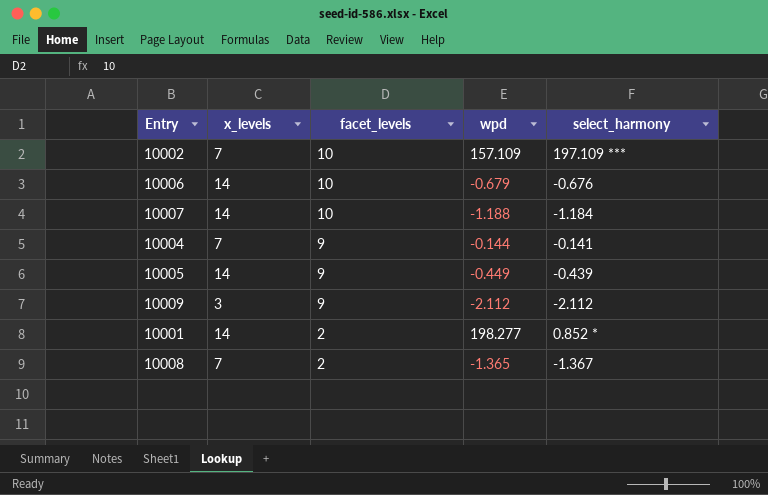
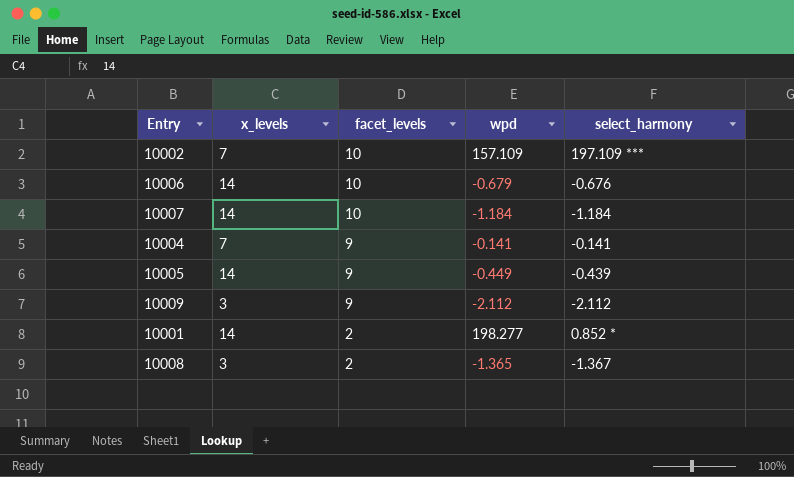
10007 | wpd: -1.188 -> -1.184
10004 | wpd: -0.144 -> -0.141
10008 | x_levels: 7 -> 3

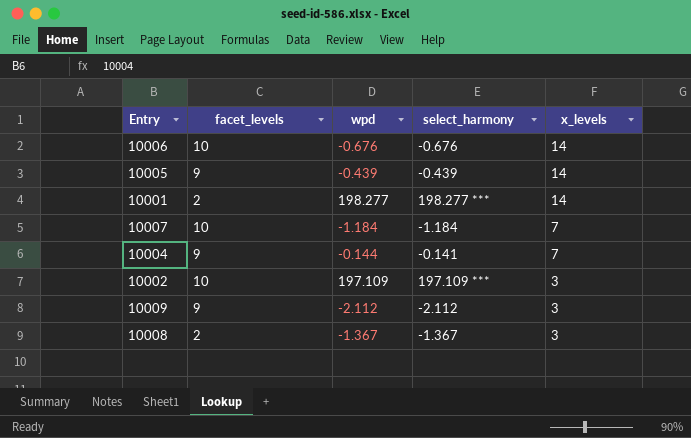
row order: facet_levels descending -> x_levels descending
column x_levels | position: 2 -> 5
10006 | wpd: -0.679 -> -0.676
10005 | wpd: -0.449 -> -0.439
10001 | select_harmony: 0.852 * -> 198.277 ***
10007 | x_levels: 14 -> 7
10004 | wpd: -0.141 -> -0.144
10002 | wpd: 157.109 -> 197.109
10002 | x_levels: 7 -> 3
10008 | wpd: -1.365 -> -1.367

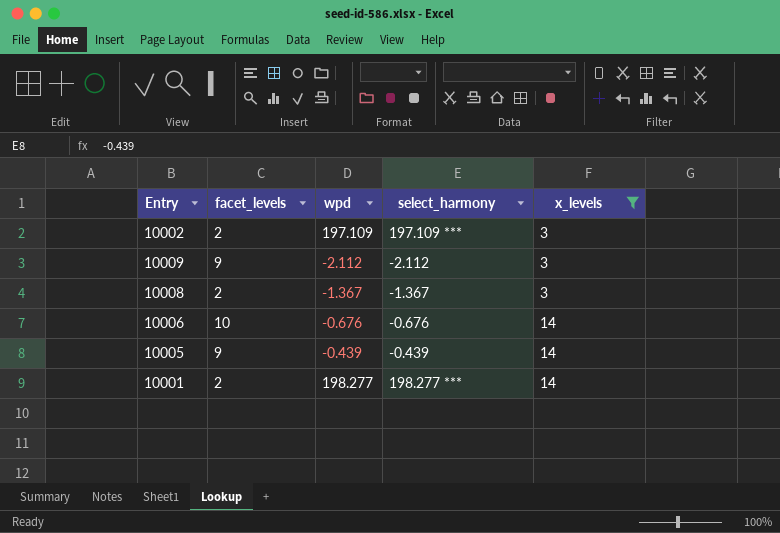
filter: none -> x_levels != 7
row order: x_levels descending -> x_levels ascending
10002 | facet_levels: 10 -> 2

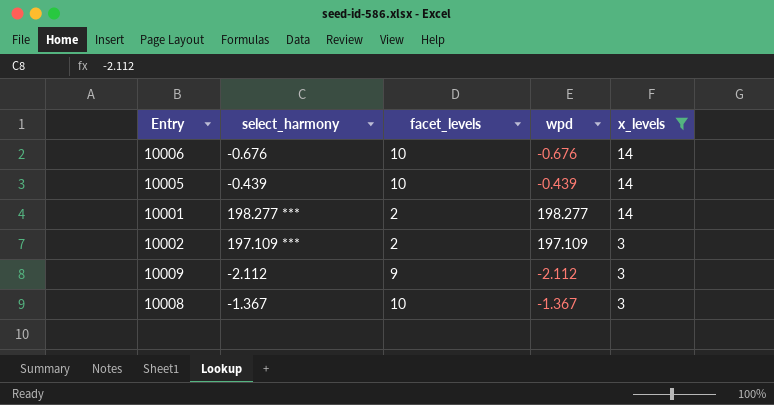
row order: x_levels ascending -> x_levels descending
column select_harmony | position: 4 -> 2
10005 | facet_levels: 9 -> 10
10008 | facet_levels: 2 -> 10

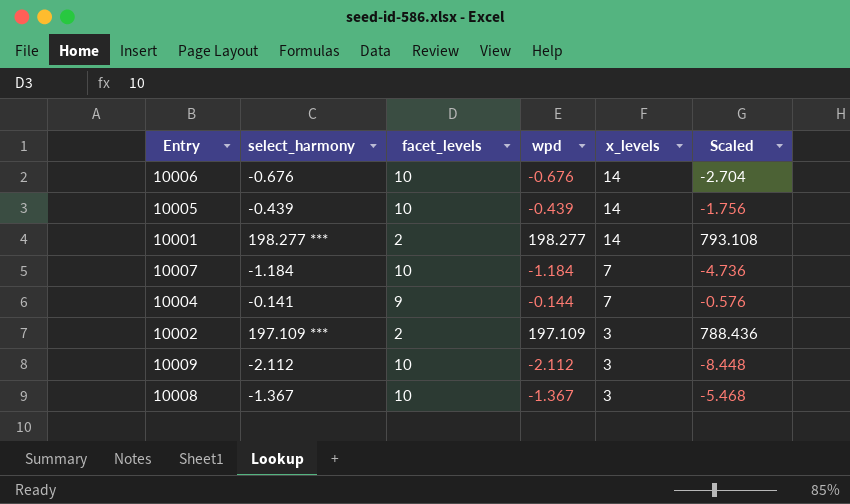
filter: x_levels != 7 -> none
column Scaled | formula: none -> [wpd] * 4
10009 | facet_levels: 9 -> 10

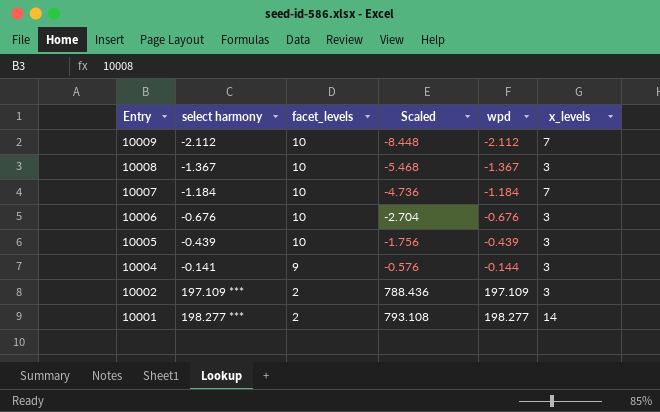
row order: x_levels descending -> Entry descending
column name: select_harmony -> select harmony
column Scaled | position: 6 -> 4
10009 | x_levels: 3 -> 7
10006 | x_levels: 14 -> 3
10005 | x_levels: 14 -> 3
10004 | x_levels: 7 -> 3

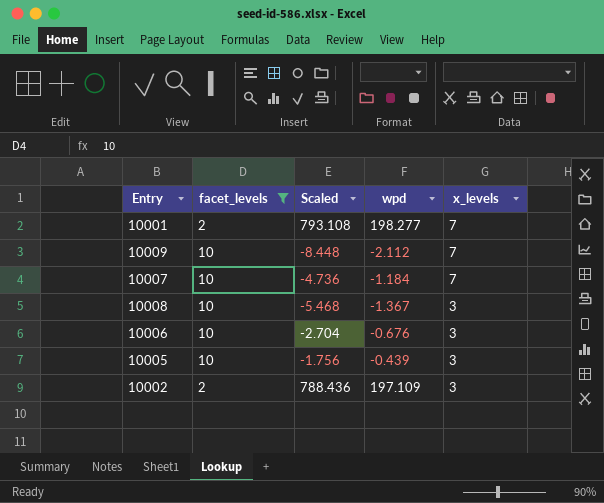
filter: none -> facet_levels != 9
row order: Entry descending -> x_levels descending
column select harmony | position: 2 -> none
10001 | x_levels: 14 -> 7

